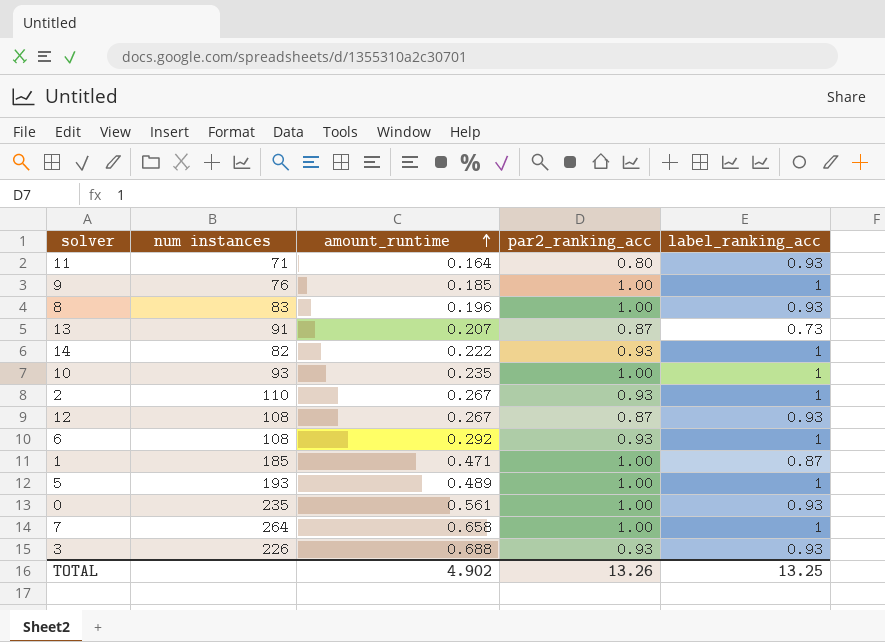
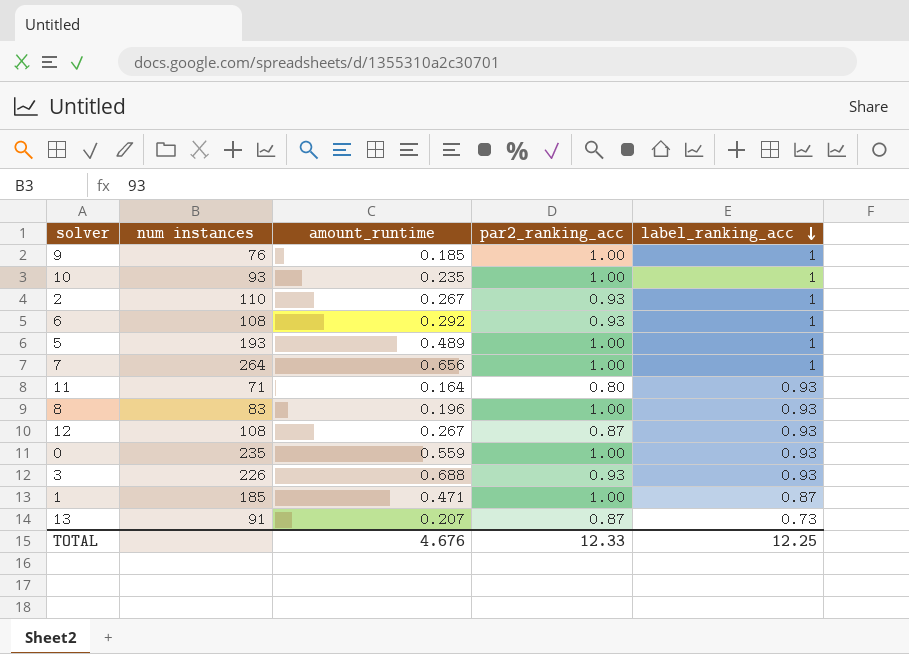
row order: amount_runtime ascending -> label_ranking_acc descending
row 14: 82 | 0.222 | 0.93 | 1 -> none
7 | amount_runtime: 0.658 -> 0.656
0 | amount_runtime: 0.561 -> 0.559
TOTAL | amount_runtime: 4.902 -> 4.676
TOTAL | par2_ranking_acc: 13.26 -> 12.33
TOTAL | label_ranking_acc: 13.25 -> 12.25

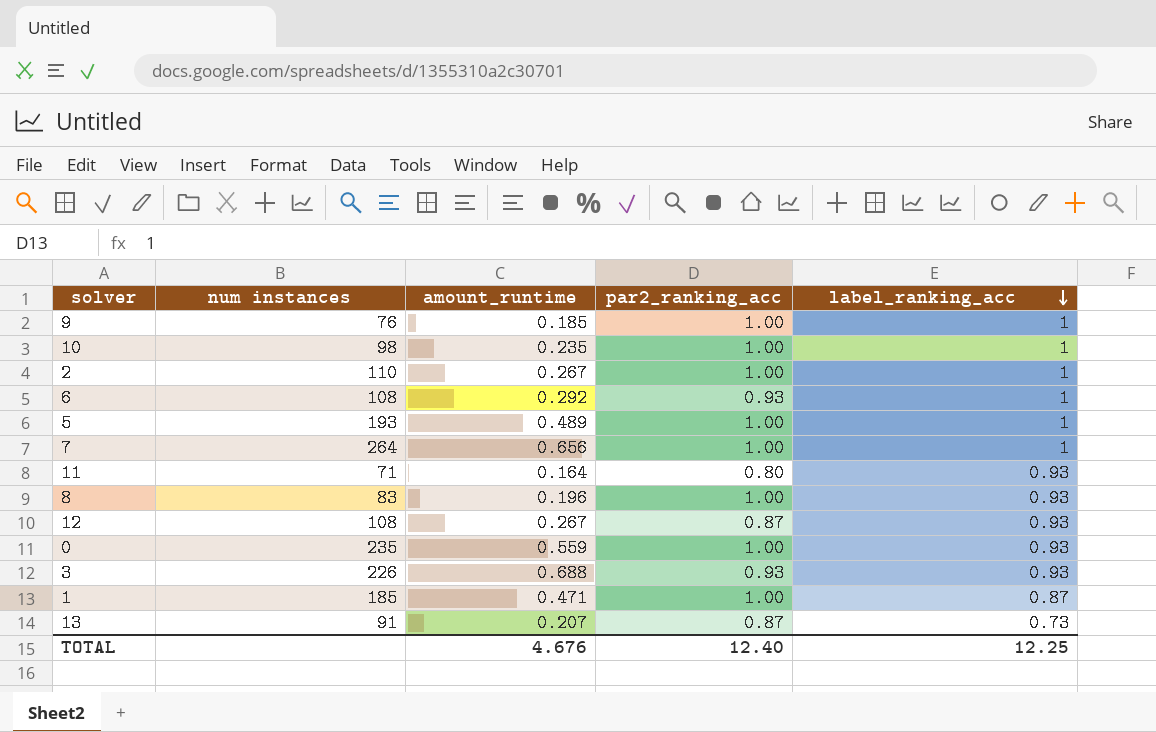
10 | num instances: 93 -> 98
2 | par2_ranking_acc: 0.93 -> 1.00
TOTAL | par2_ranking_acc: 12.33 -> 12.40

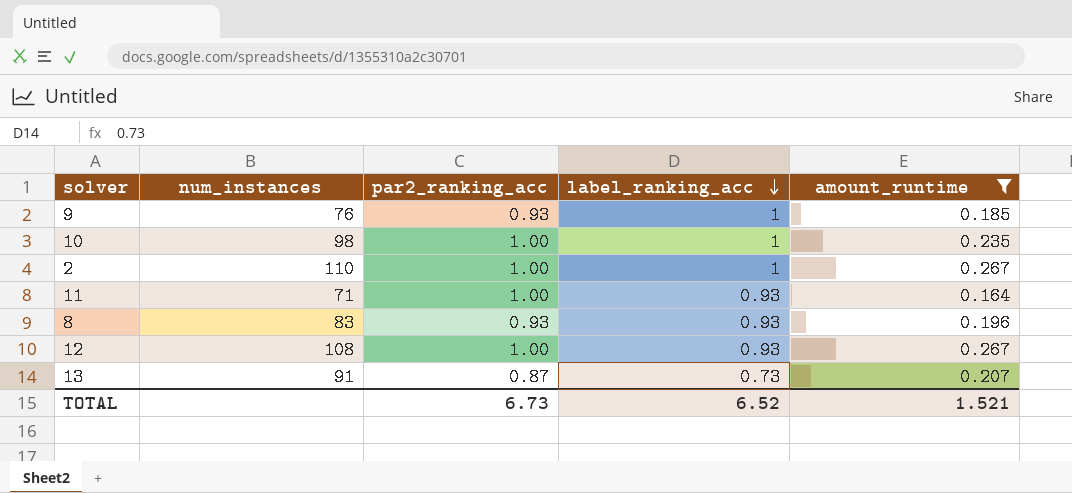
filter: none -> amount_runtime <= 0.267
column name: num instances -> num_instances
column amount_runtime | position: 3 -> 5
9 | par2_ranking_acc: 1.00 -> 0.93
11 | par2_ranking_acc: 0.80 -> 1.00
8 | par2_ranking_acc: 1.00 -> 0.93
12 | par2_ranking_acc: 0.87 -> 1.00
TOTAL | par2_ranking_acc: 12.40 -> 6.73
TOTAL | label_ranking_acc: 12.25 -> 6.52
TOTAL | amount_runtime: 4.676 -> 1.521

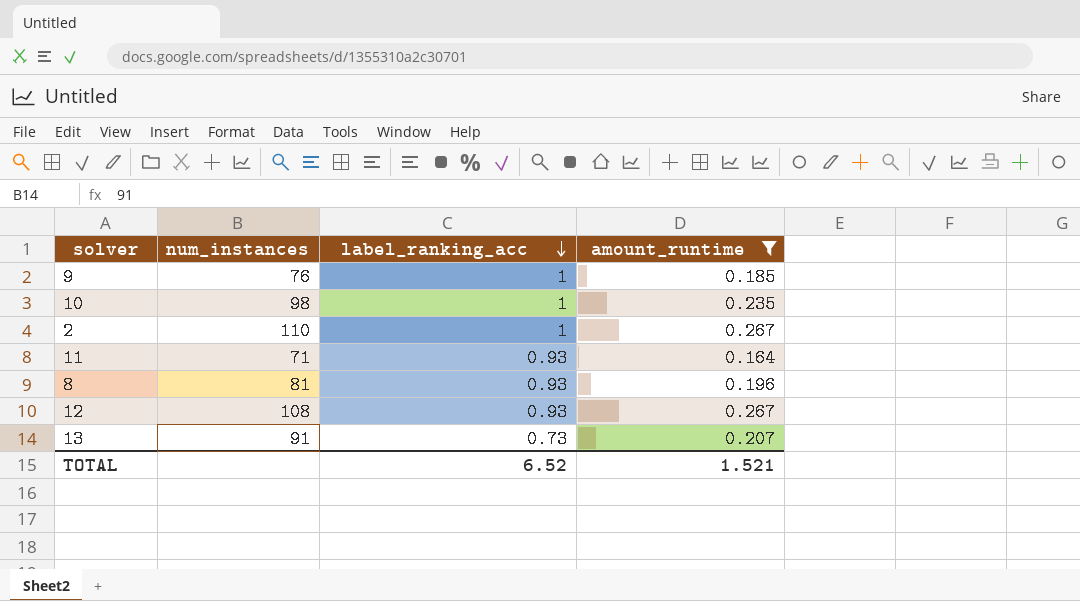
column par2_ranking_acc | position: 3 -> none
8 | num_instances: 83 -> 81

